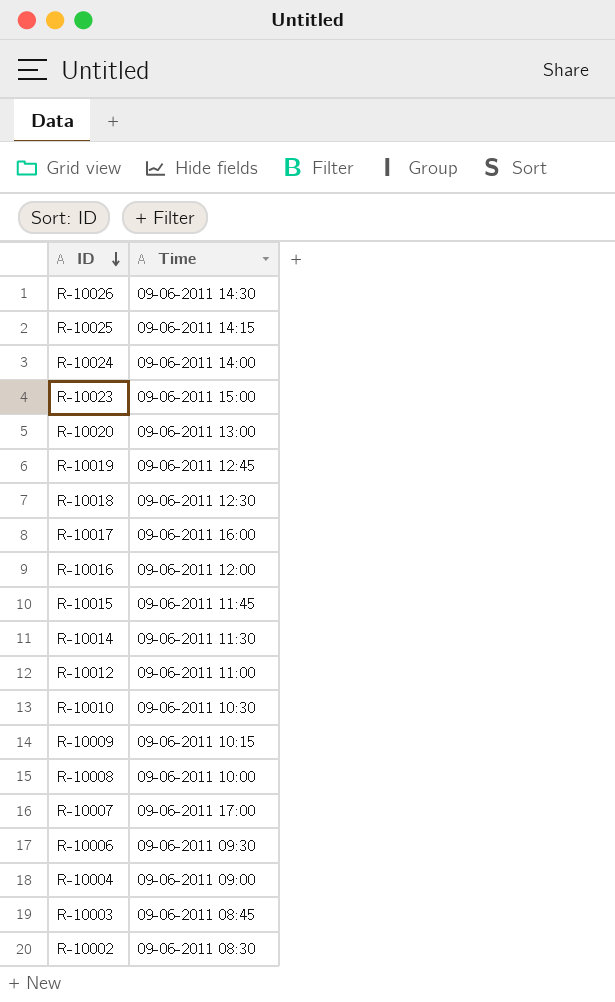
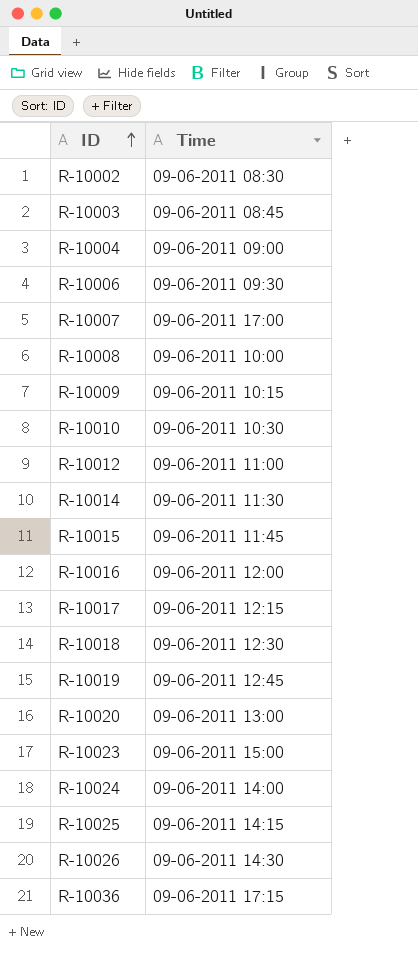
row order: ID descending -> ID ascending
R-10017 | Time: 09-06-2011 16:00 -> 09-06-2011 12:15
row R-10036: none -> 09-06-2011 17:15

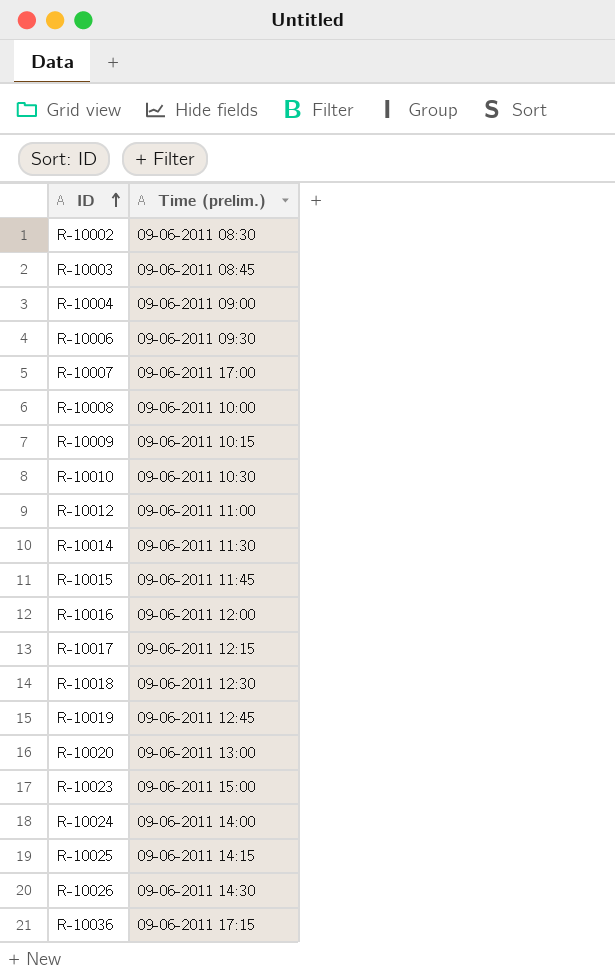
column name: Time -> Time (prelim.)

